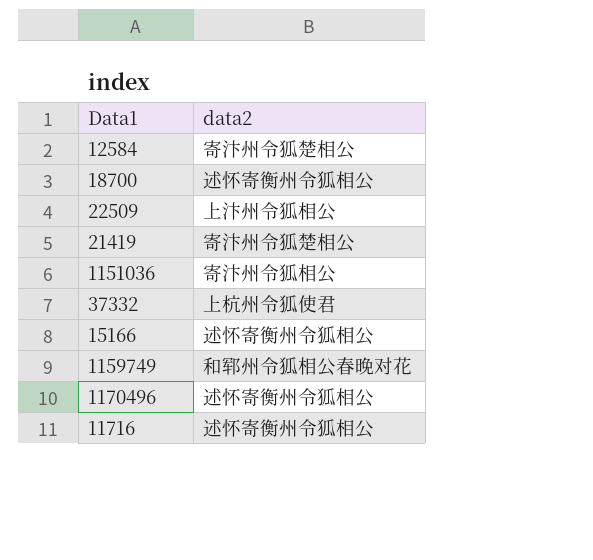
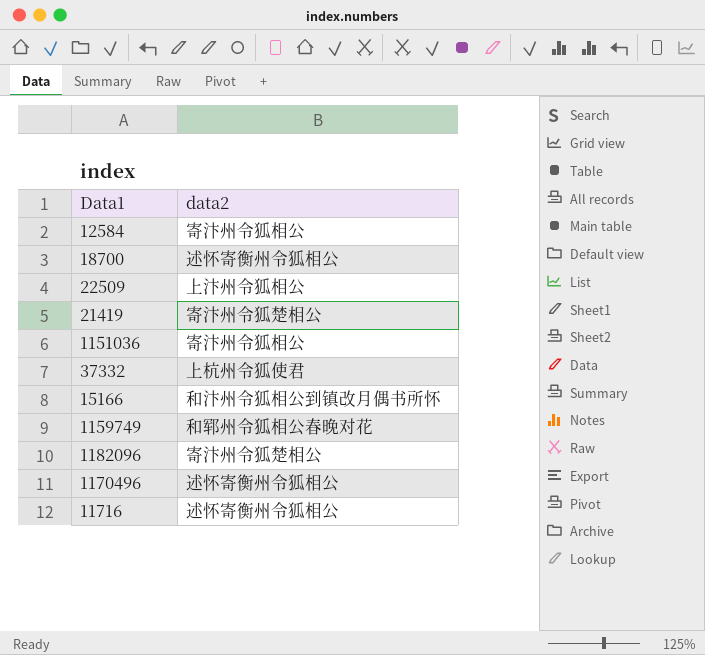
12584 | data2: 寄汴州令狐楚相公 -> 寄汴州令狐相公
15166 | data2: 述怀寄衡州令狐相公 -> 和汴州令狐相公到镇改月偶书所怀
row 1182096: none -> 寄汴州令狐楚相公

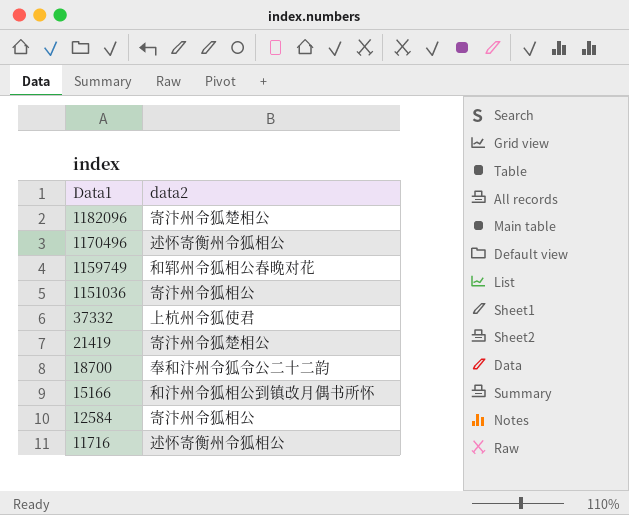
row order: none -> Data1 descending
row 22509: 上汴州令狐相公 -> none
18700 | data2: 述怀寄衡州令狐相公 -> 奉和汴州令狐令公二十二韵

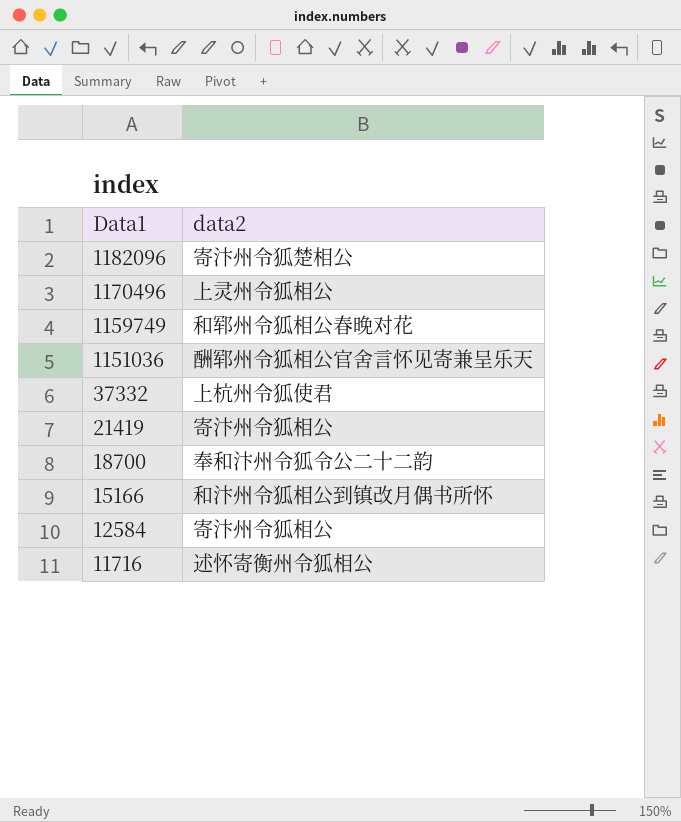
1170496 | data2: 述怀寄衡州令狐相公 -> 上灵州令狐相公
1151036 | data2: 寄汴州令狐相公 -> 酬郓州令狐相公官舍言怀见寄兼呈乐天
21419 | data2: 寄汴州令狐楚相公 -> 寄汴州令狐相公

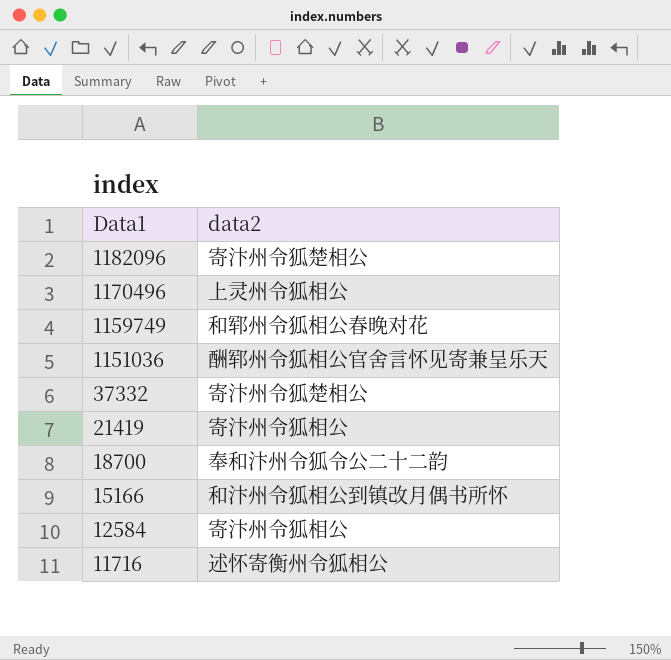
37332 | data2: 上杭州令狐使君 -> 寄汴州令狐楚相公

